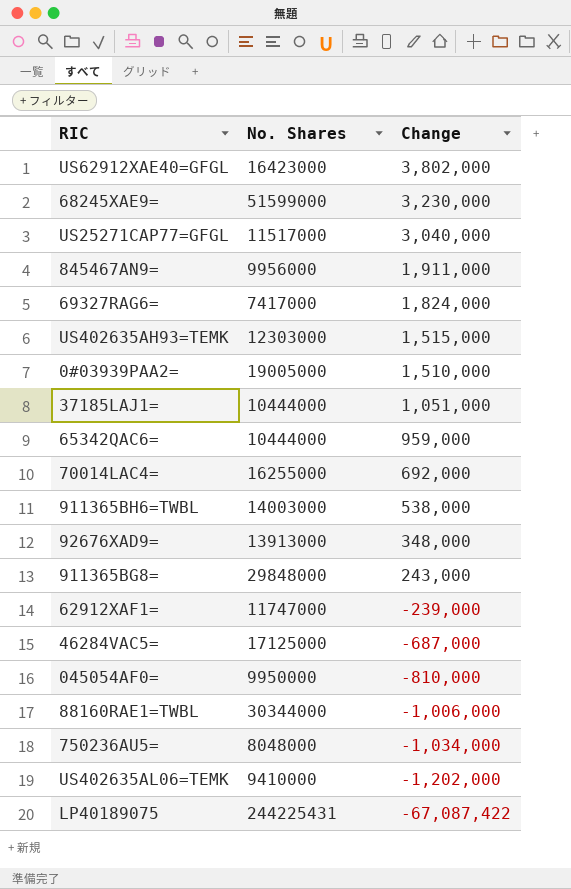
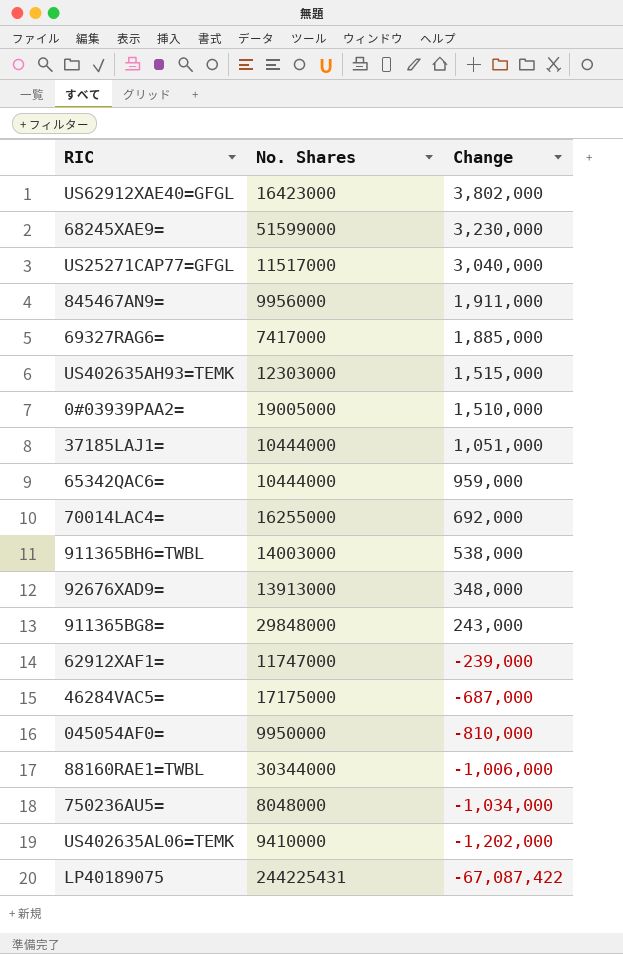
69327RAG6= | Change: 1,824,000 -> 1,885,000
46284VAC5= | No. Shares: 17125000 -> 17175000

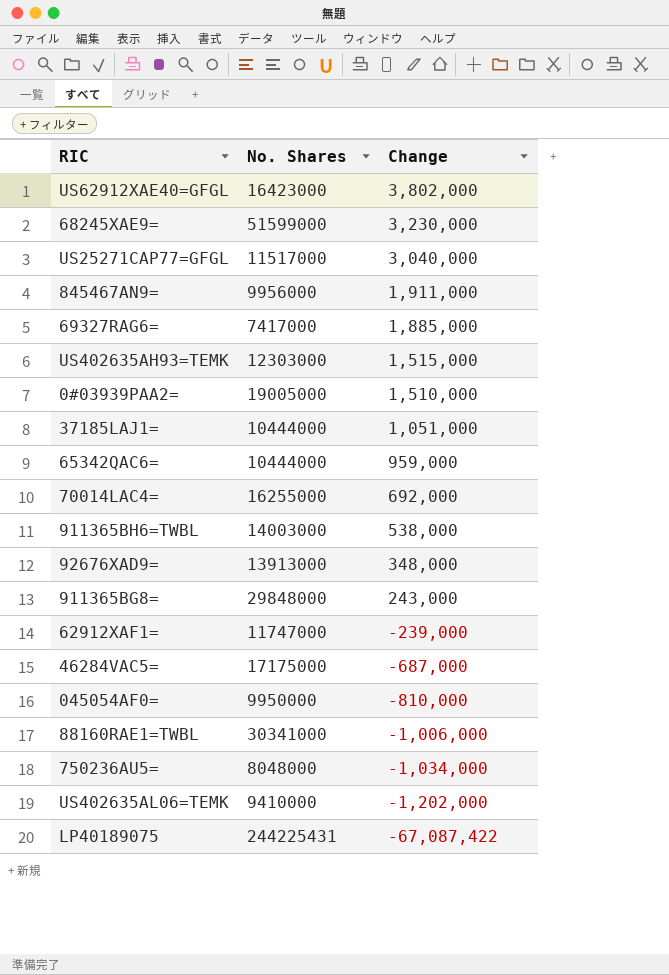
88160RAE1=TWBL | No. Shares: 30344000 -> 30341000

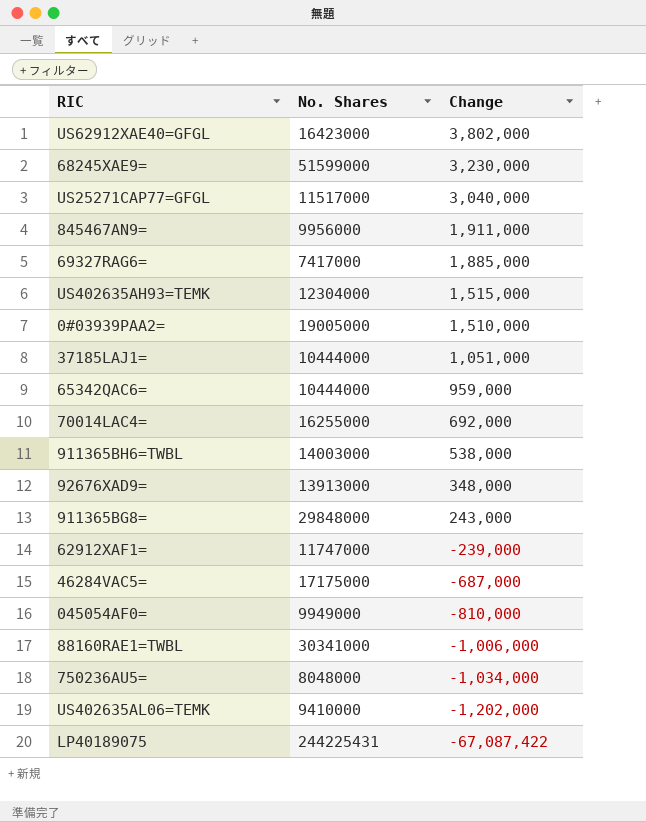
US402635AH93=TEMK | No. Shares: 12303000 -> 12304000
045054AF0= | No. Shares: 9950000 -> 9949000

